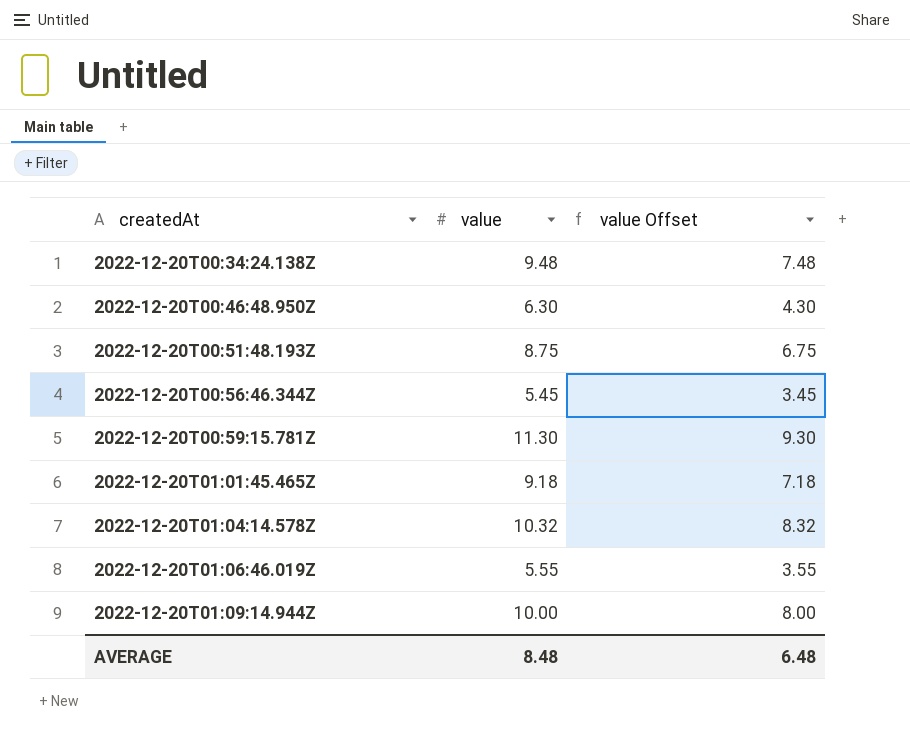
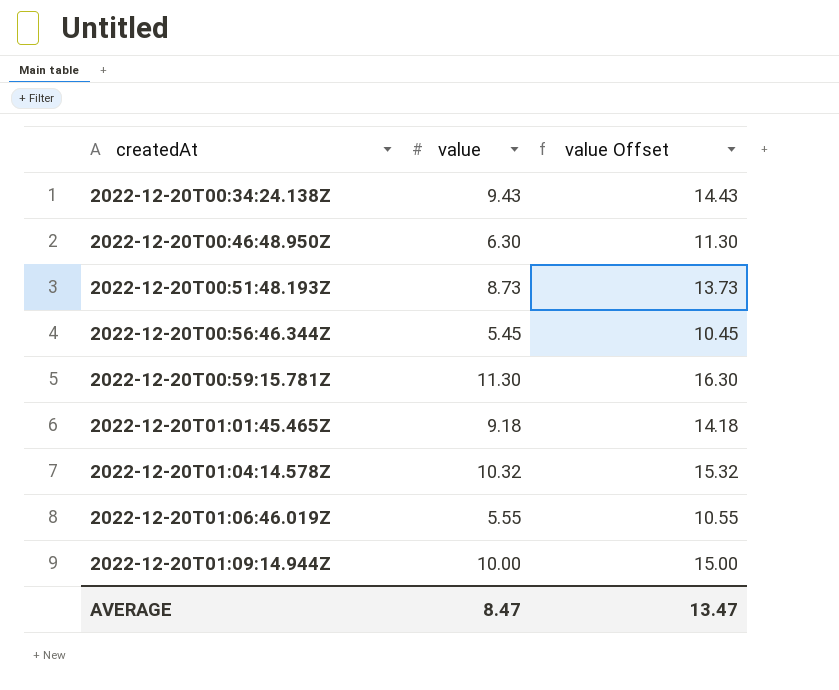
column value Offset | formula: [value] - 2 -> [value] + 5
2022-12-20T00:34:24.138Z | value: 9.48 -> 9.43
2022-12-20T00:51:48.193Z | value: 8.75 -> 8.73
AVERAGE | value: 8.48 -> 8.47
AVERAGE | value Offset: 6.48 -> 13.47

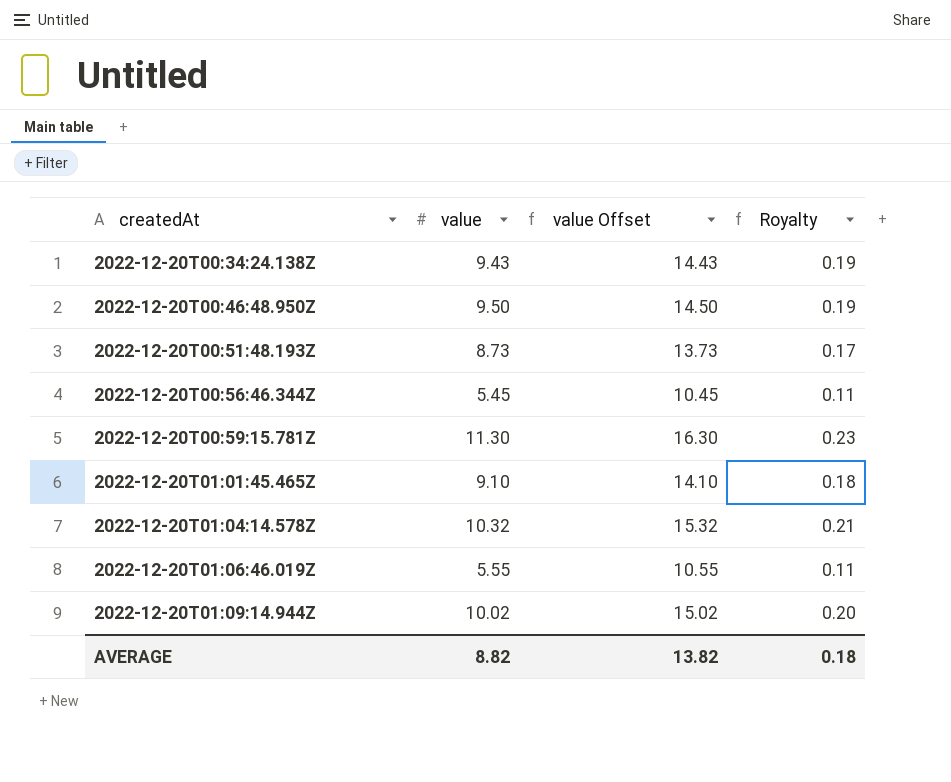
column Royalty | formula: none -> [value] * 0.02
2022-12-20T00:46:48.950Z | value: 6.30 -> 9.50
2022-12-20T00:46:48.950Z | value Offset: 11.30 -> 14.50
2022-12-20T01:01:45.465Z | value: 9.18 -> 9.10
2022-12-20T01:01:45.465Z | value Offset: 14.18 -> 14.10
2022-12-20T01:09:14.944Z | value: 10.00 -> 10.02
2022-12-20T01:09:14.944Z | value Offset: 15.00 -> 15.02
AVERAGE | value: 8.47 -> 8.82
AVERAGE | value Offset: 13.47 -> 13.82

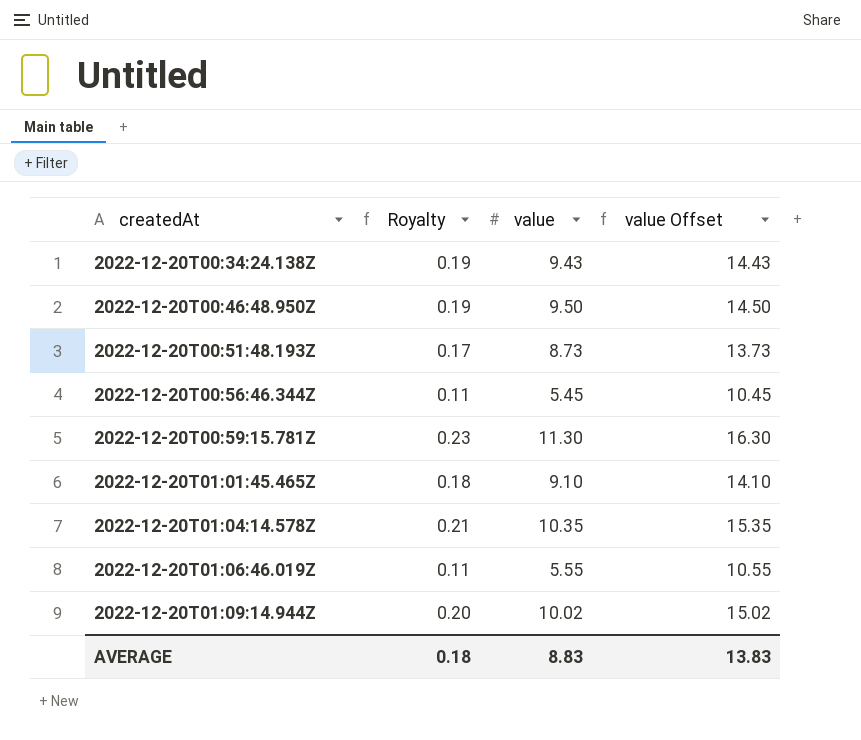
column Royalty | position: 4 -> 2
2022-12-20T01:04:14.578Z | value: 10.32 -> 10.35
2022-12-20T01:04:14.578Z | value Offset: 15.32 -> 15.35
AVERAGE | value: 8.82 -> 8.83
AVERAGE | value Offset: 13.82 -> 13.83

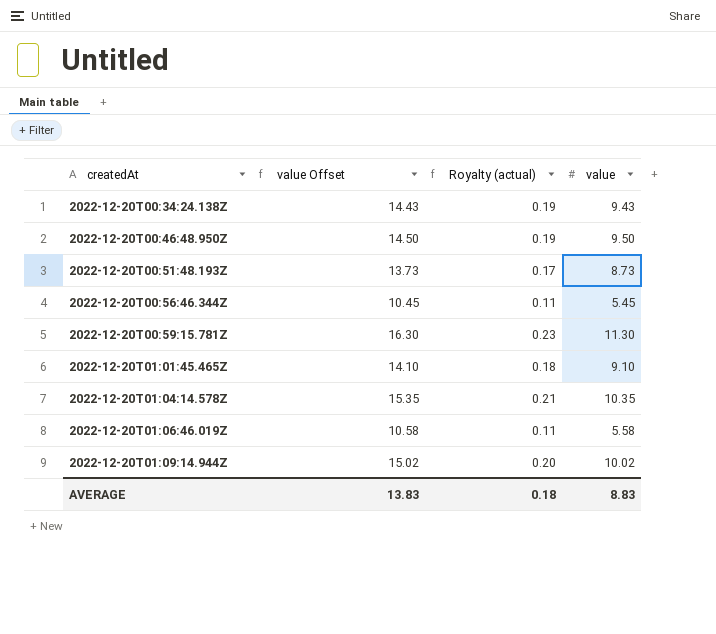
column value Offset | position: 4 -> 2
column name: Royalty -> Royalty (actual)
2022-12-20T01:06:46.019Z | value Offset: 10.55 -> 10.58
2022-12-20T01:06:46.019Z | value: 5.55 -> 5.58

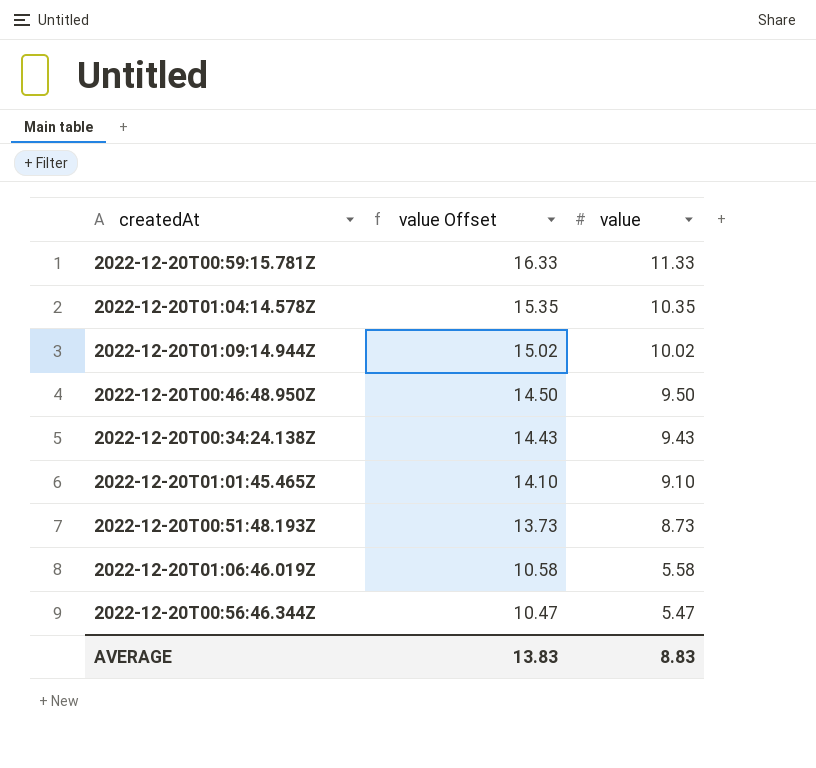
row order: createdAt ascending -> value Offset descending
column Royalty (actual) | formula: [value] * 0.02 -> none
2022-12-20T00:59:15.781Z | value Offset: 16.30 -> 16.33
2022-12-20T00:59:15.781Z | value: 11.30 -> 11.33
2022-12-20T00:56:46.344Z | value Offset: 10.45 -> 10.47
2022-12-20T00:56:46.344Z | value: 5.45 -> 5.47

